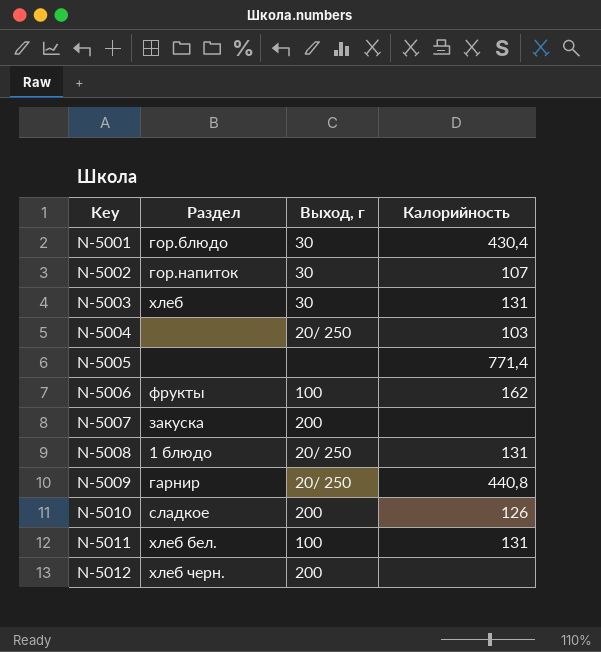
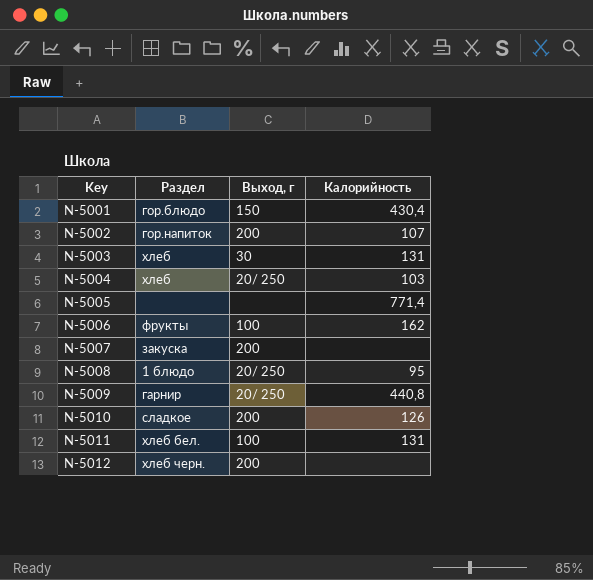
N-5001 | Выход, г: 30 -> 150
N-5002 | Выход, г: 30 -> 200
N-5004 | Раздел: none -> хлеб
N-5008 | Калорийность: 131 -> 95

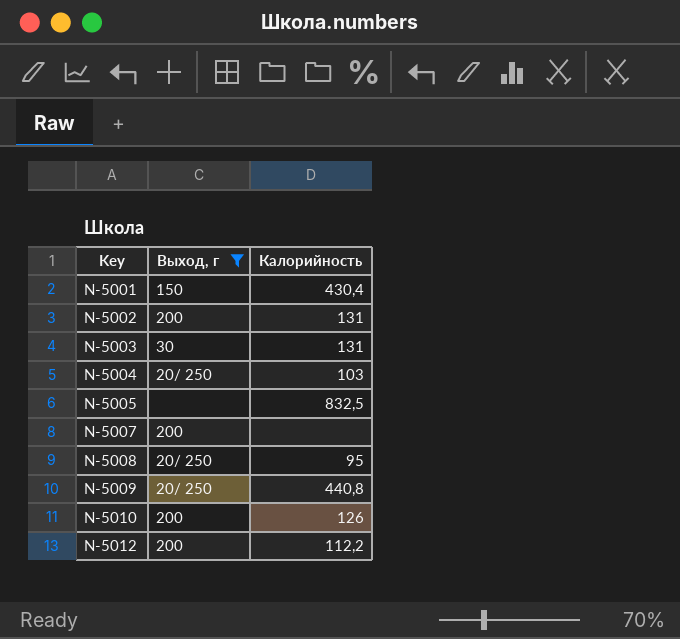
filter: none -> Выход, г != 100
column Раздел | position: 2 -> none
N-5002 | Калорийность: 107 -> 131
N-5005 | Калорийность: 771,4 -> 832,5
N-5012 | Калорийность: none -> 112,2

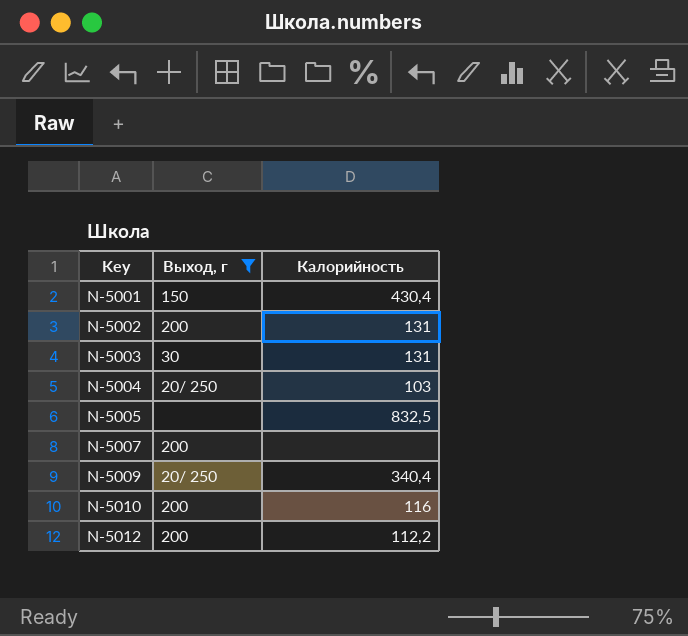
row N-5008: 20/ 250 | 95 -> none
N-5009 | Калорийность: 440,8 -> 340,4
N-5010 | Калорийность: 126 -> 116

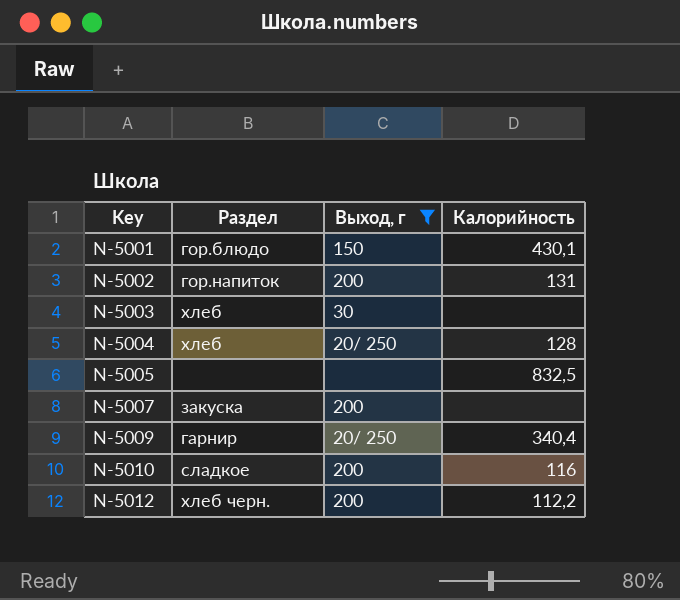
column Раздел | position: none -> 2
N-5001 | Калорийность: 430,4 -> 430,1
N-5003 | Калорийность: 131 -> none
N-5004 | Калорийность: 103 -> 128

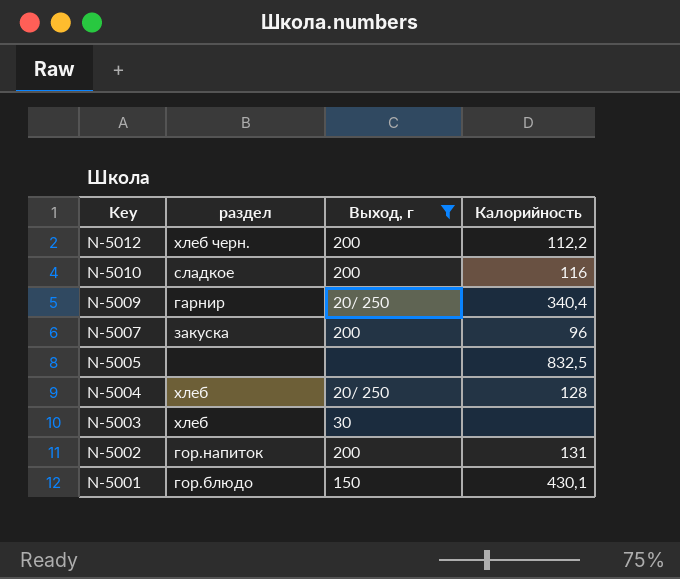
row order: Key ascending -> Key descending
column name: Раздел -> раздел
N-5007 | Калорийность: none -> 96

